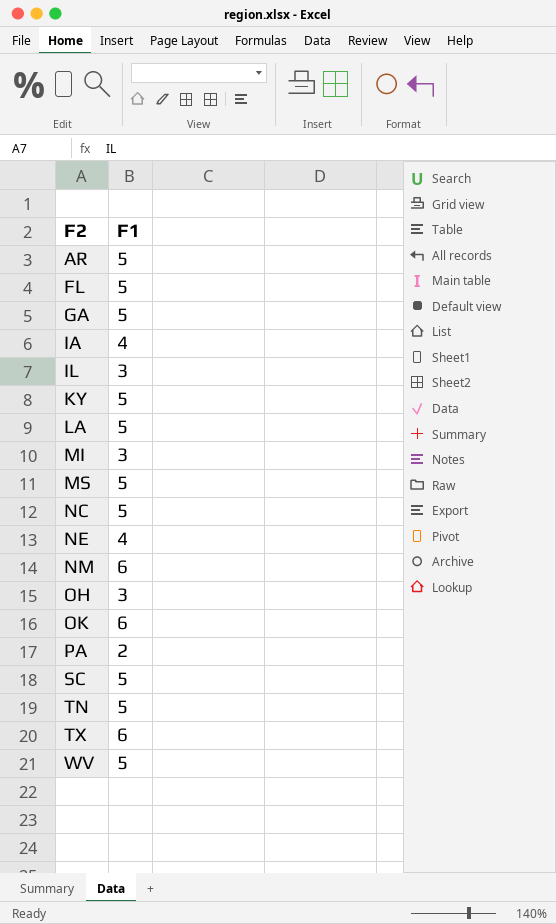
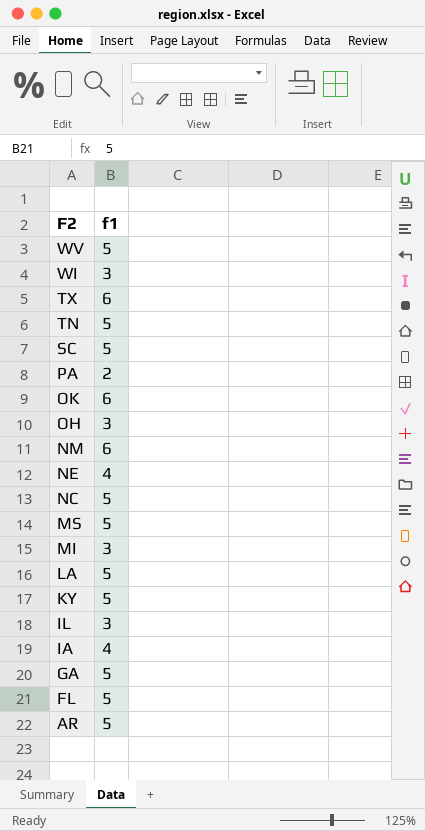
row order: F2 ascending -> F2 descending
column name: F1 -> f1
row WI: none -> 3

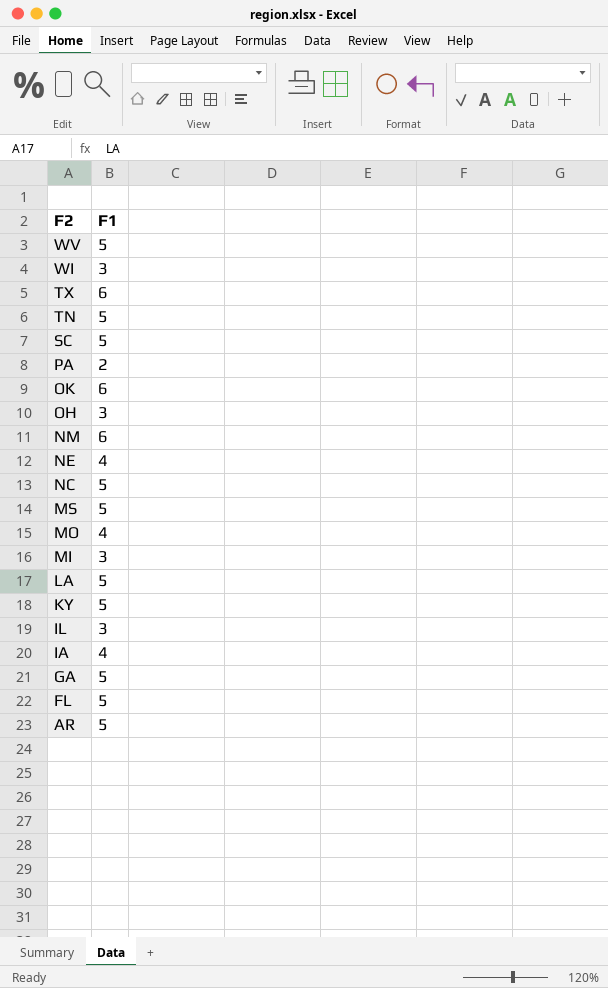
column name: f1 -> F1
row MO: none -> 4

